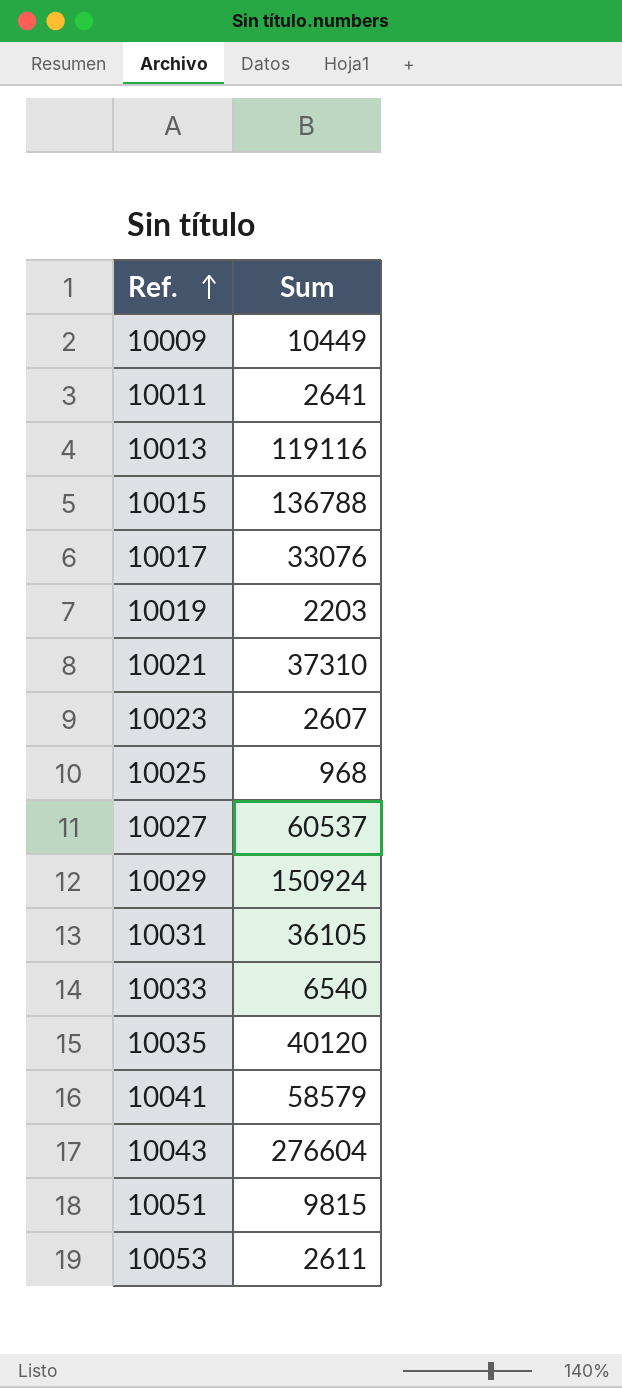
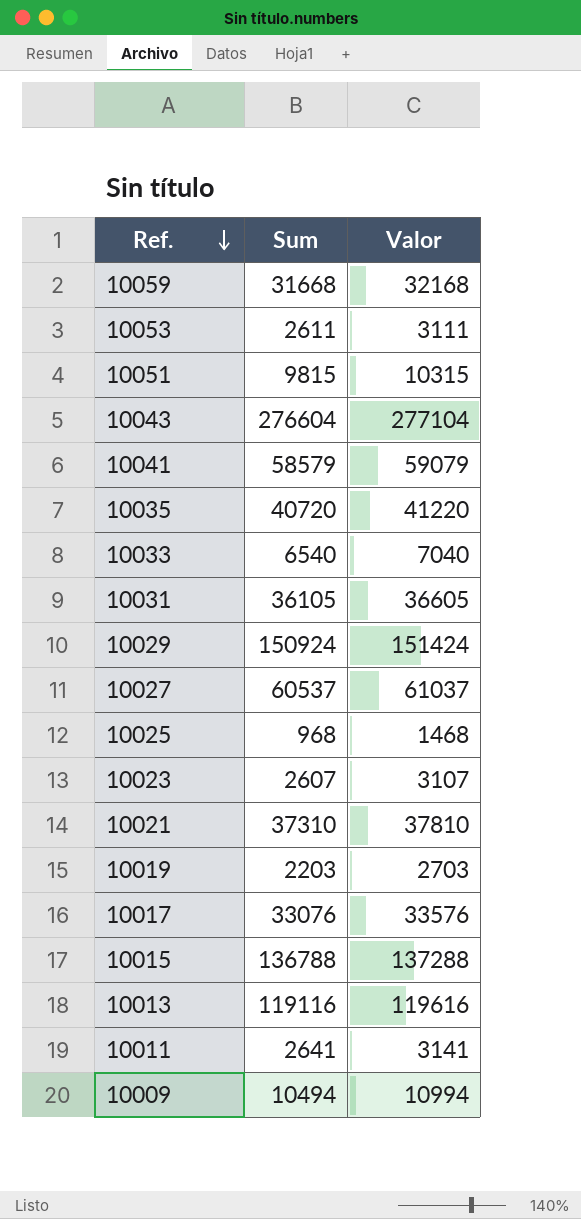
row order: Ref. ascending -> Ref. descending
column Valor | formula: none -> [Sum] + 500
row 10059: none -> 31668 | 32168
10035 | Sum: 40120 -> 40720
10009 | Sum: 10449 -> 10494

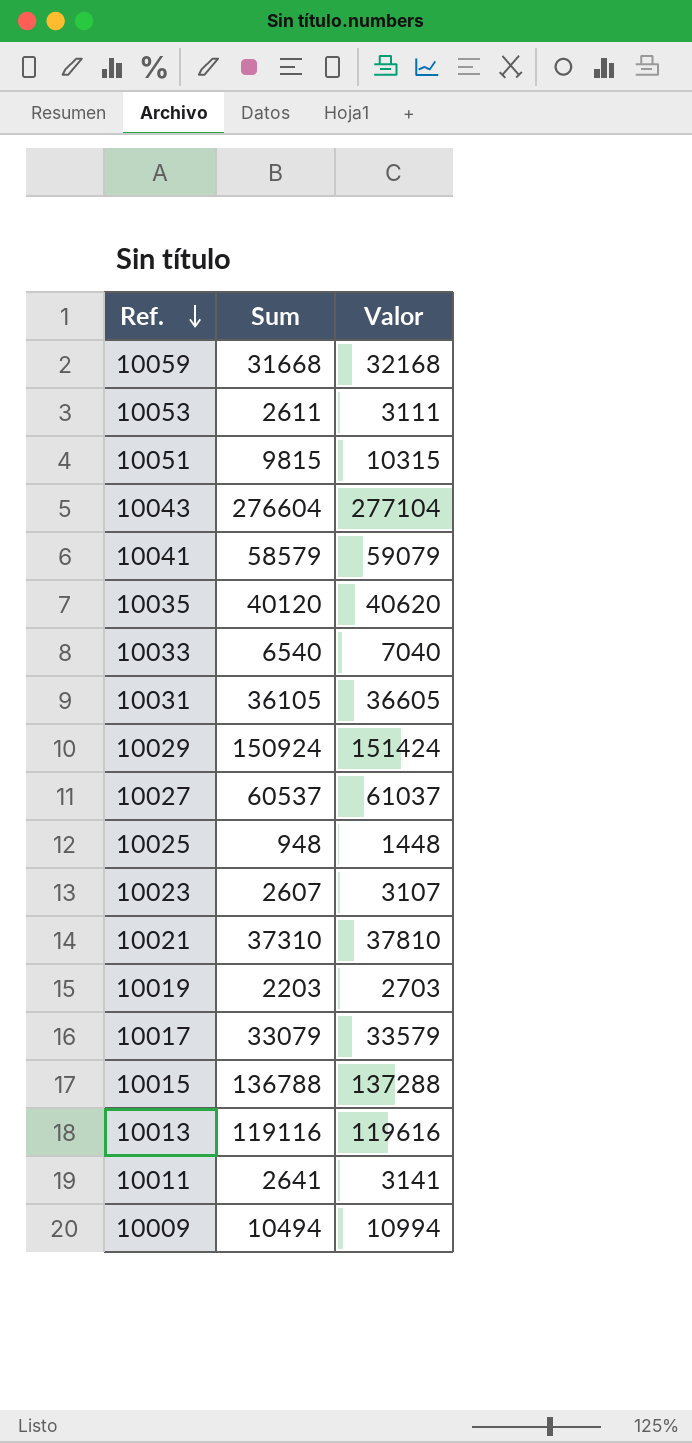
10035 | Sum: 40720 -> 40120
10035 | Valor: 41220 -> 40620
10025 | Sum: 968 -> 948
10025 | Valor: 1468 -> 1448
10017 | Sum: 33076 -> 33079
10017 | Valor: 33576 -> 33579

